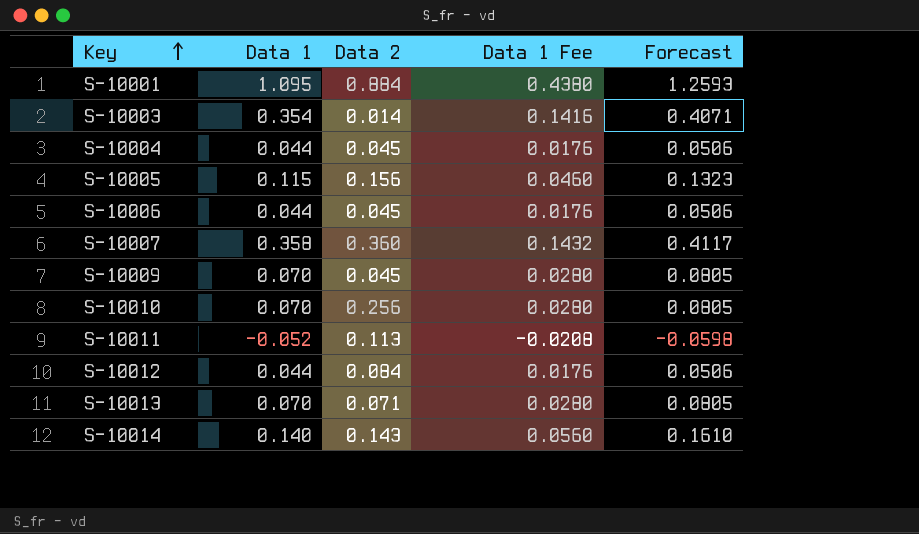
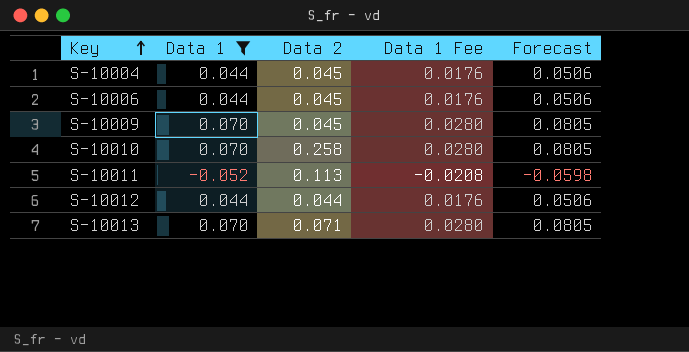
filter: none -> Data 1 <= 0.070
S-10010 | Data 2: 0.256 -> 0.258
S-10012 | Data 2: 0.084 -> 0.044

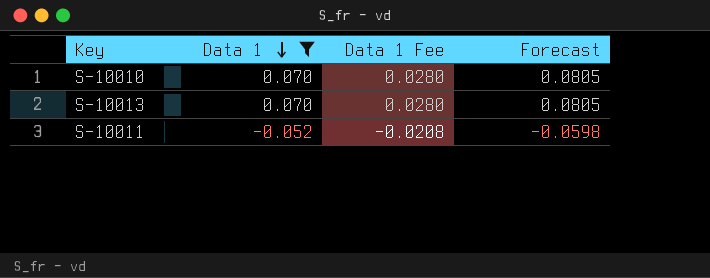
row order: Key ascending -> Data 1 descending
column Data 2 | position: 3 -> none
row S-10004: 0.044 | 0.045 | 0.0176 | 0.0506 -> none
row S-10006: 0.044 | 0.045 | 0.0176 | 0.0506 -> none
row S-10009: 0.070 | 0.045 | 0.0280 | 0.0805 -> none
row S-10012: 0.044 | 0.044 | 0.0176 | 0.0506 -> none

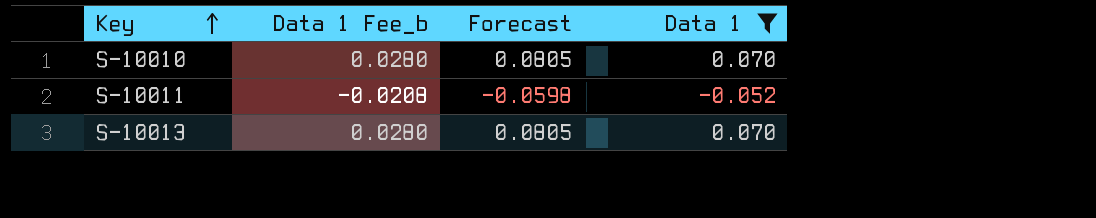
row order: Data 1 descending -> Key ascending
column name: Data 1 Fee -> Data 1 Fee_b
column Data 1 | position: 2 -> 4

